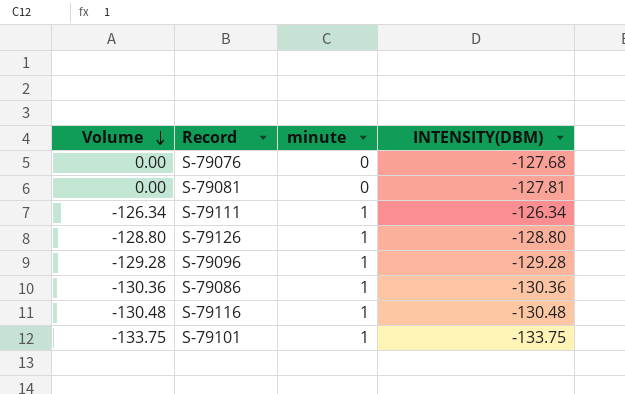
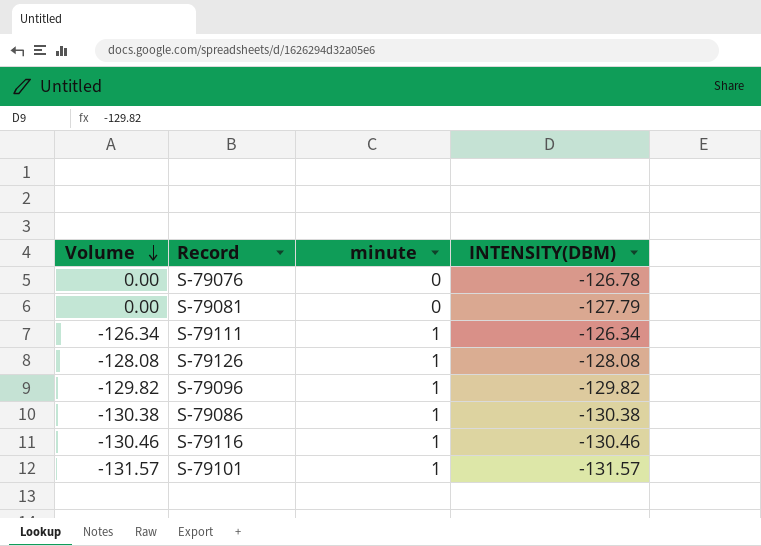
S-79076 | INTENSITY(DBM): -127.68 -> -126.78
S-79081 | INTENSITY(DBM): -127.81 -> -127.79
S-79126 | Volume: -128.80 -> -128.08
S-79126 | INTENSITY(DBM): -128.80 -> -128.08
S-79096 | Volume: -129.28 -> -129.82
S-79096 | INTENSITY(DBM): -129.28 -> -129.82
S-79086 | Volume: -130.36 -> -130.38
S-79086 | INTENSITY(DBM): -130.36 -> -130.38
S-79116 | Volume: -130.48 -> -130.46
S-79116 | INTENSITY(DBM): -130.48 -> -130.46
S-79101 | Volume: -133.75 -> -131.57
S-79101 | INTENSITY(DBM): -133.75 -> -131.57

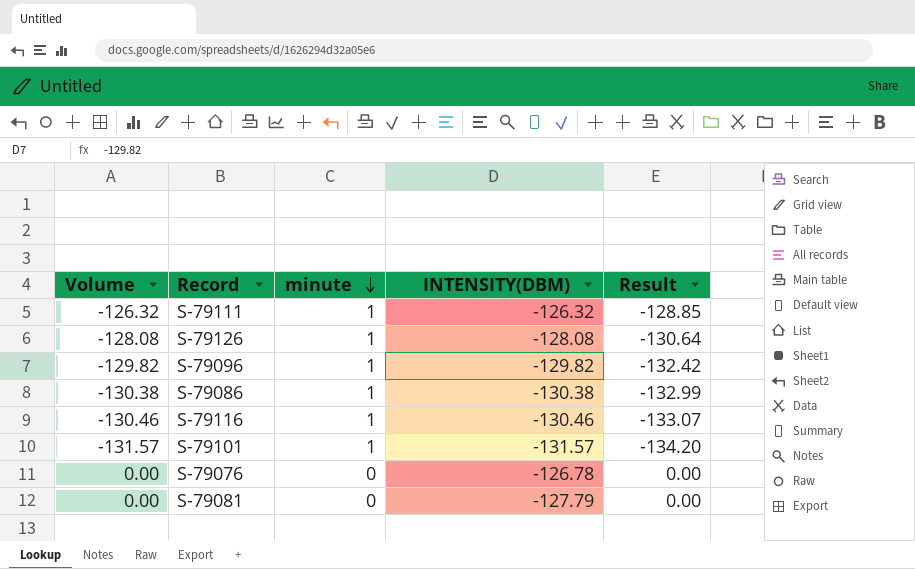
row order: Volume descending -> minute descending
column Result | formula: none -> [Volume] * 1.02
S-79111 | Volume: -126.34 -> -126.32
S-79111 | INTENSITY(DBM): -126.34 -> -126.32

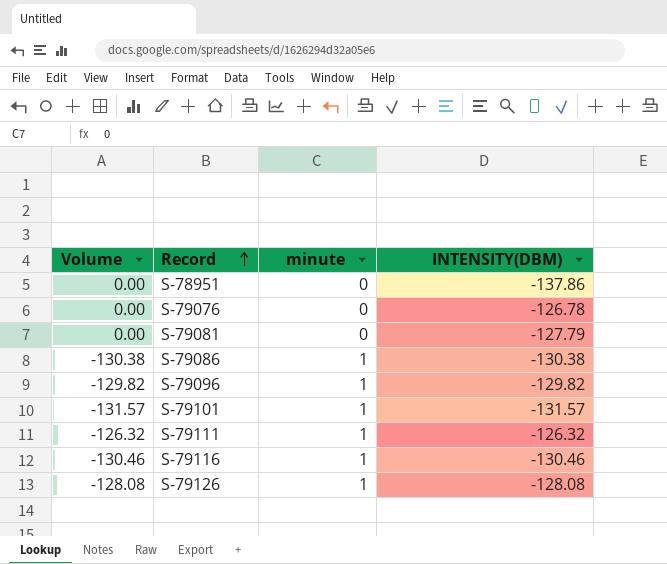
row order: minute descending -> Record ascending
column Result | formula: [Volume] * 1.02 -> none
row S-78951: none -> 0.00 | 0 | -137.86

